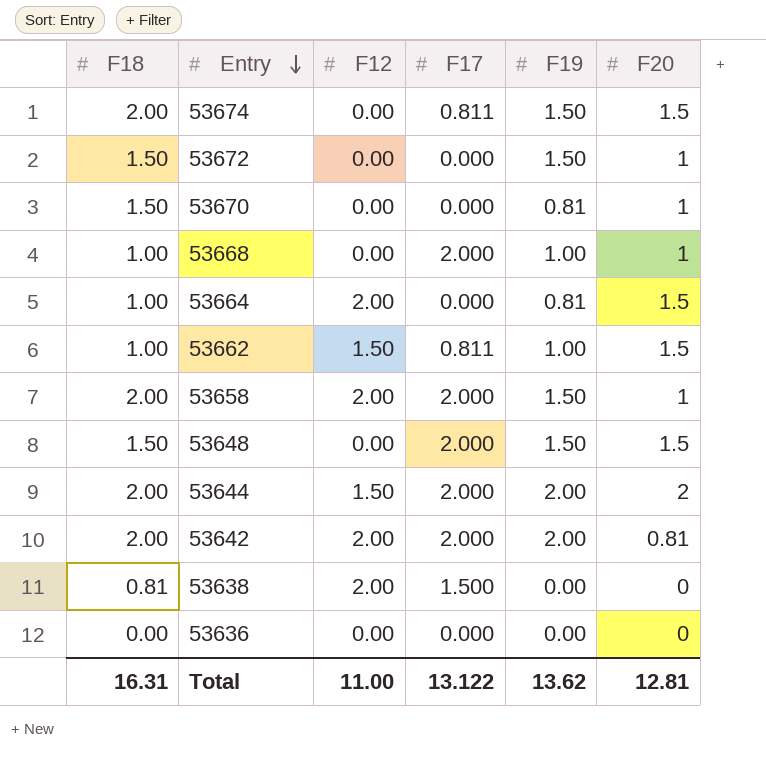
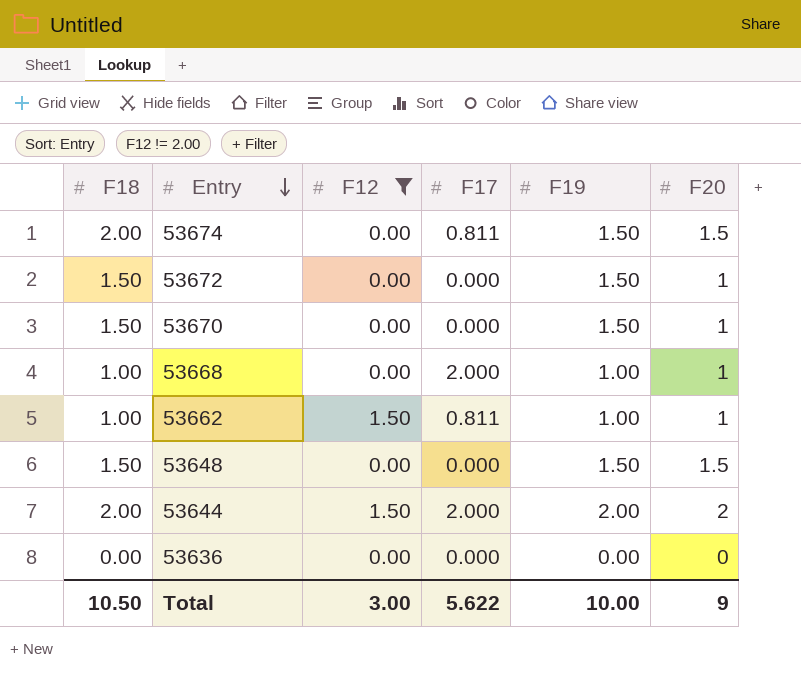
filter: none -> F12 != 2.00
53670 | F19: 0.81 -> 1.50
53662 | F20: 1.5 -> 1
53648 | F17: 2.000 -> 0.000
Total | F18: 16.31 -> 10.50
Total | F12: 11.00 -> 3.00
Total | F17: 13.122 -> 5.622
Total | F19: 13.62 -> 10.00
Total | F20: 12.81 -> 9

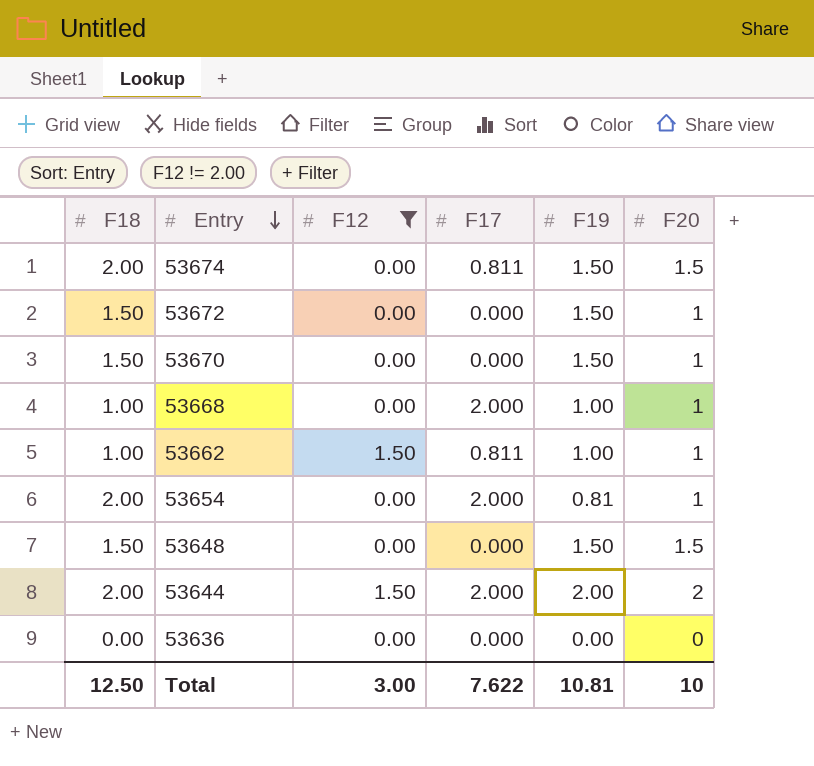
row 53654: none -> 2.00 | 0.00 | 2.000 | 0.81 | 1
Total | F18: 10.50 -> 12.50
Total | F17: 5.622 -> 7.622
Total | F19: 10.00 -> 10.81
Total | F20: 9 -> 10

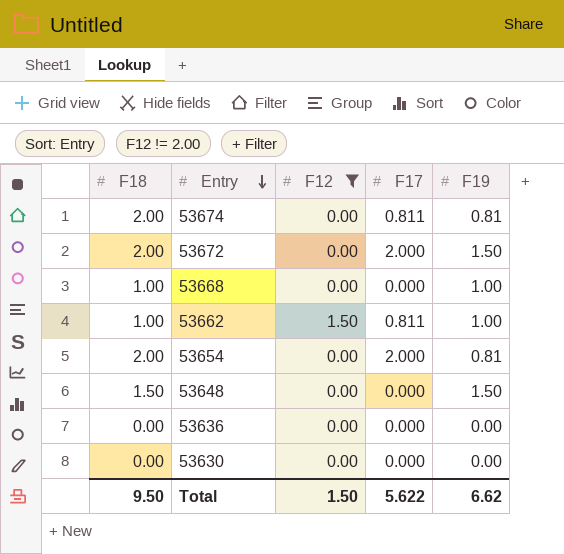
column F20 | position: 6 -> none
row 53670: 1.50 | 0.00 | 0.000 | 1.50 | 1 -> none
row 53644: 2.00 | 1.50 | 2.000 | 2.00 | 2 -> none
53674 | F19: 1.50 -> 0.81
53672 | F18: 1.50 -> 2.00
53672 | F17: 0.000 -> 2.000
53668 | F17: 2.000 -> 0.000
row 53630: none -> 0.00 | 0.00 | 0.000 | 0.00
Total | F18: 12.50 -> 9.50
Total | F12: 3.00 -> 1.50
Total | F17: 7.622 -> 5.622
Total | F19: 10.81 -> 6.62

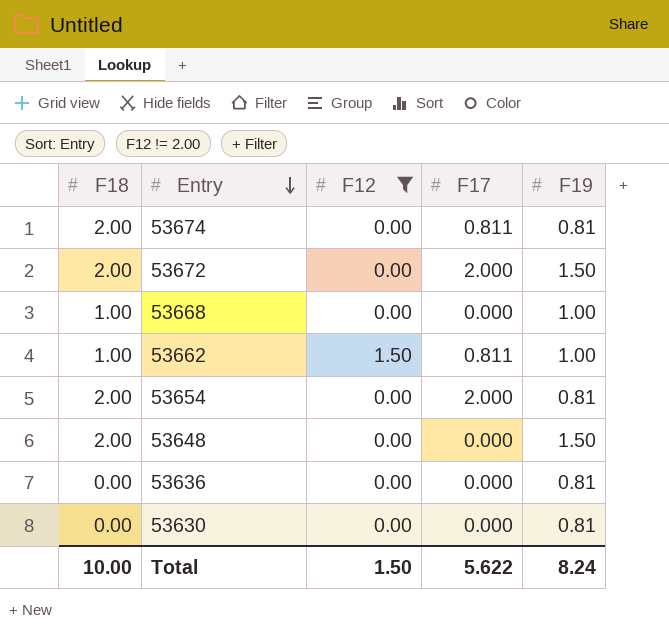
53648 | F18: 1.50 -> 2.00
53636 | F19: 0.00 -> 0.81
53630 | F19: 0.00 -> 0.81
Total | F18: 9.50 -> 10.00
Total | F19: 6.62 -> 8.24

